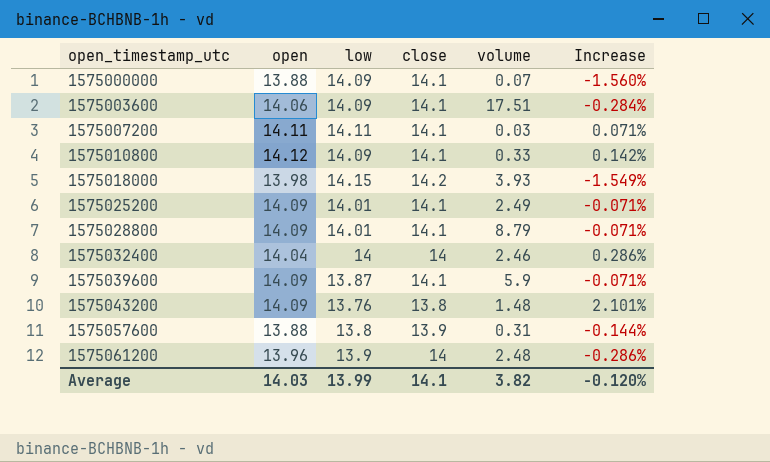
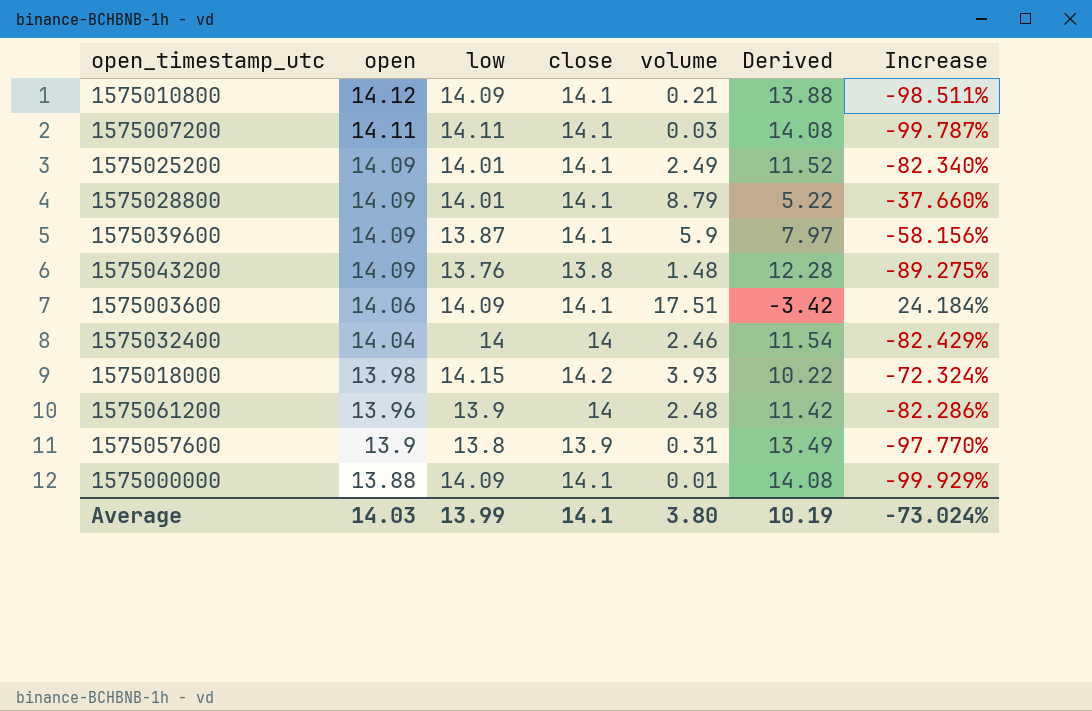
row order: open_timestamp_utc ascending -> open descending
column Derived | formula: none -> [low] - [volume]
column Increase | formula: ([open] - [close]) / [close] -> ([volume] - [close]) / [close]
1575010800 | volume: 0.33 -> 0.21
1575057600 | open: 13.88 -> 13.9
1575000000 | volume: 0.07 -> 0.01
Average | volume: 3.82 -> 3.80
Average | Increase: -0.120% -> -73.024%

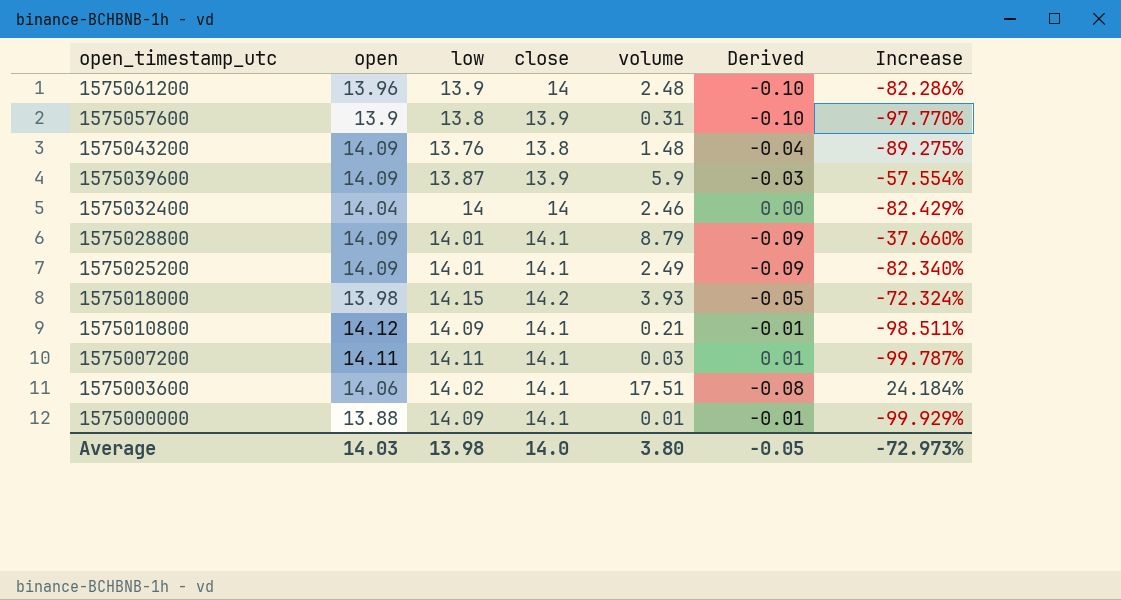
row order: open descending -> open_timestamp_utc descending
column Derived | formula: [low] - [volume] -> [low] - [close]
1575039600 | close: 14.1 -> 13.9
1575039600 | Increase: -58.156% -> -57.554%
1575003600 | low: 14.09 -> 14.02
Average | low: 13.99 -> 13.98
Average | close: 14.1 -> 14.0
Average | Derived: 10.19 -> -0.05
Average | Increase: -73.024% -> -72.973%

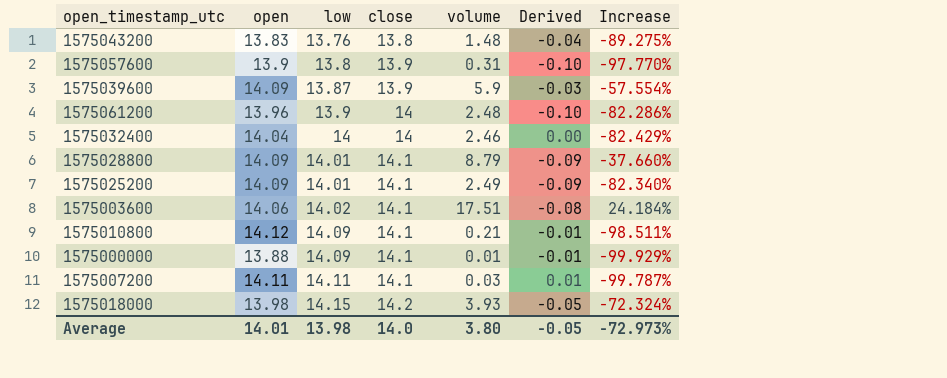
row order: open_timestamp_utc descending -> low ascending
1575043200 | open: 14.09 -> 13.83
Average | open: 14.03 -> 14.01

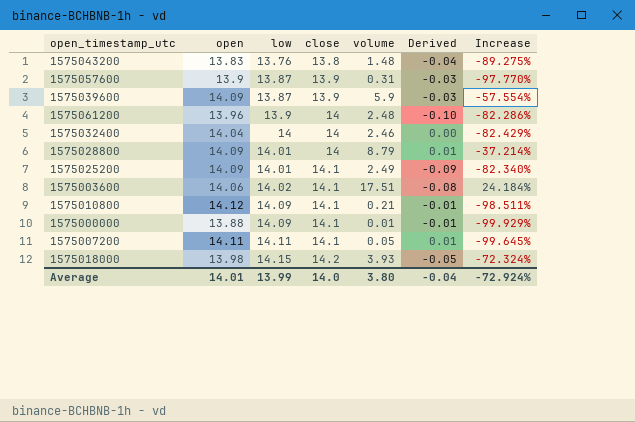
1575057600 | low: 13.8 -> 13.87
1575057600 | Derived: -0.10 -> -0.03
1575028800 | close: 14.1 -> 14
1575028800 | Derived: -0.09 -> 0.01
1575028800 | Increase: -37.660% -> -37.214%
1575007200 | volume: 0.03 -> 0.05
1575007200 | Increase: -99.787% -> -99.645%
Average | low: 13.98 -> 13.99
Average | Derived: -0.05 -> -0.04
Average | Increase: -72.973% -> -72.924%

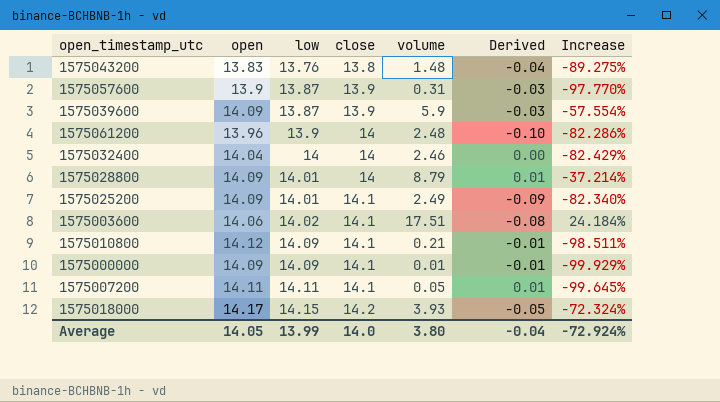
1575000000 | open: 13.88 -> 14.09
1575018000 | open: 13.98 -> 14.17
Average | open: 14.01 -> 14.05

